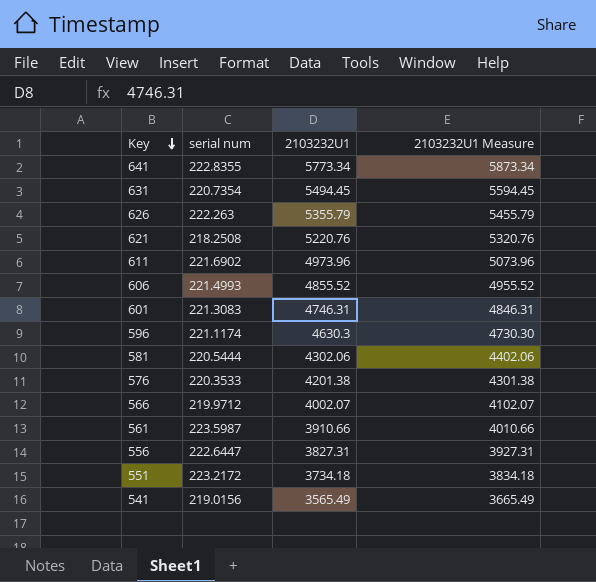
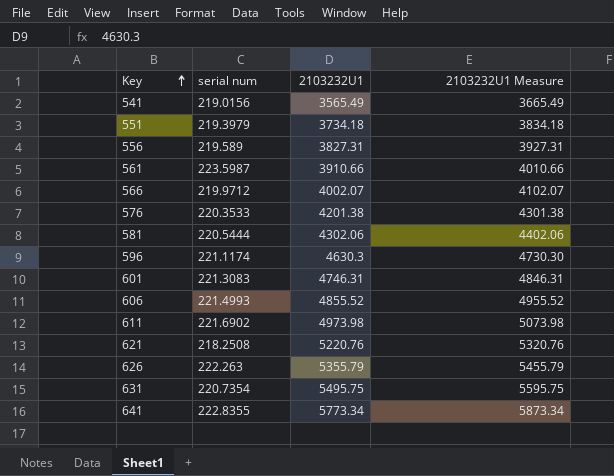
row order: Key descending -> Key ascending
551 | serial num: 223.2172 -> 219.3979
556 | serial num: 222.6447 -> 219.589
611 | 2103232U1: 4973.96 -> 4973.98
611 | 2103232U1 Measure: 5073.96 -> 5073.98
631 | 2103232U1: 5494.45 -> 5495.75
631 | 2103232U1 Measure: 5594.45 -> 5595.75

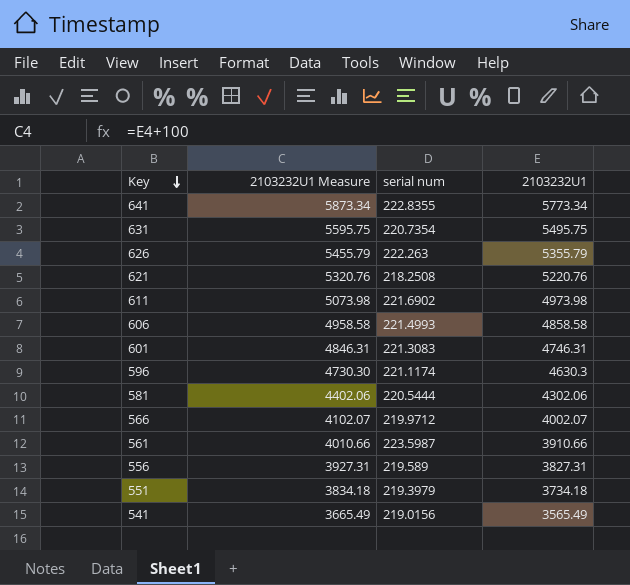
row order: Key ascending -> Key descending
column 2103232U1 Measure | position: 4 -> 2
row 576: 220.3533 | 4201.38 | 4301.38 -> none
606 | 2103232U1 Measure: 4955.52 -> 4958.58
606 | 2103232U1: 4855.52 -> 4858.58

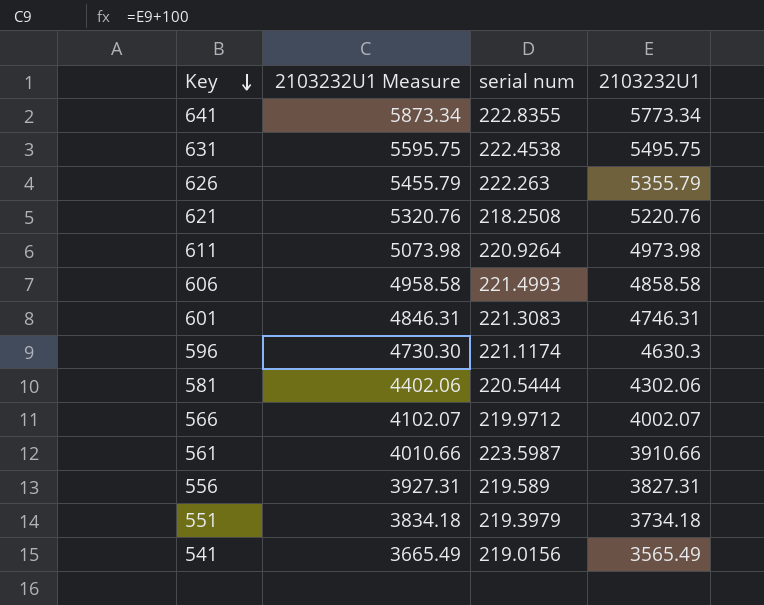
631 | serial num: 220.7354 -> 222.4538
611 | serial num: 221.6902 -> 220.9264

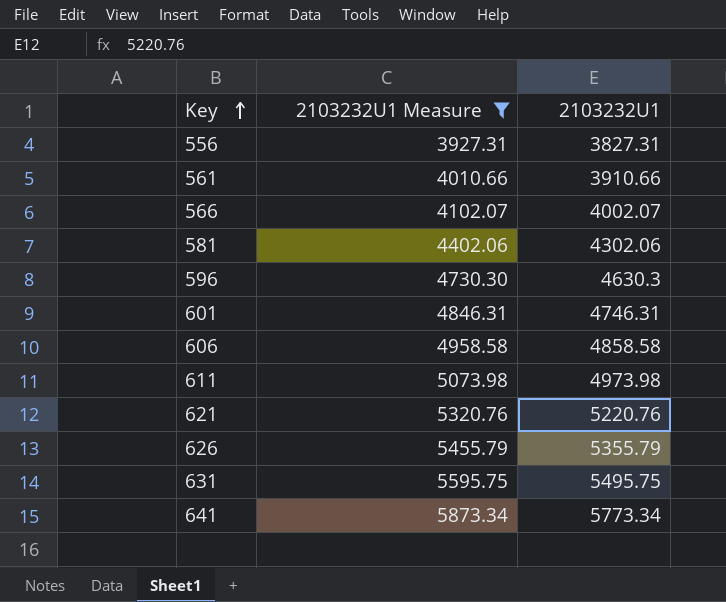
filter: none -> 2103232U1 Measure >= 3927.31
row order: Key descending -> Key ascending
column serial num | position: 3 -> none

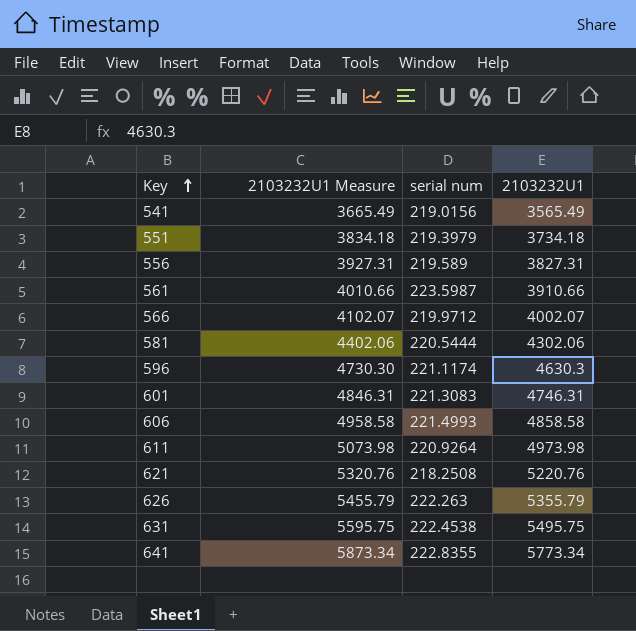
filter: 2103232U1 Measure >= 3927.31 -> none
column serial num | position: none -> 3

